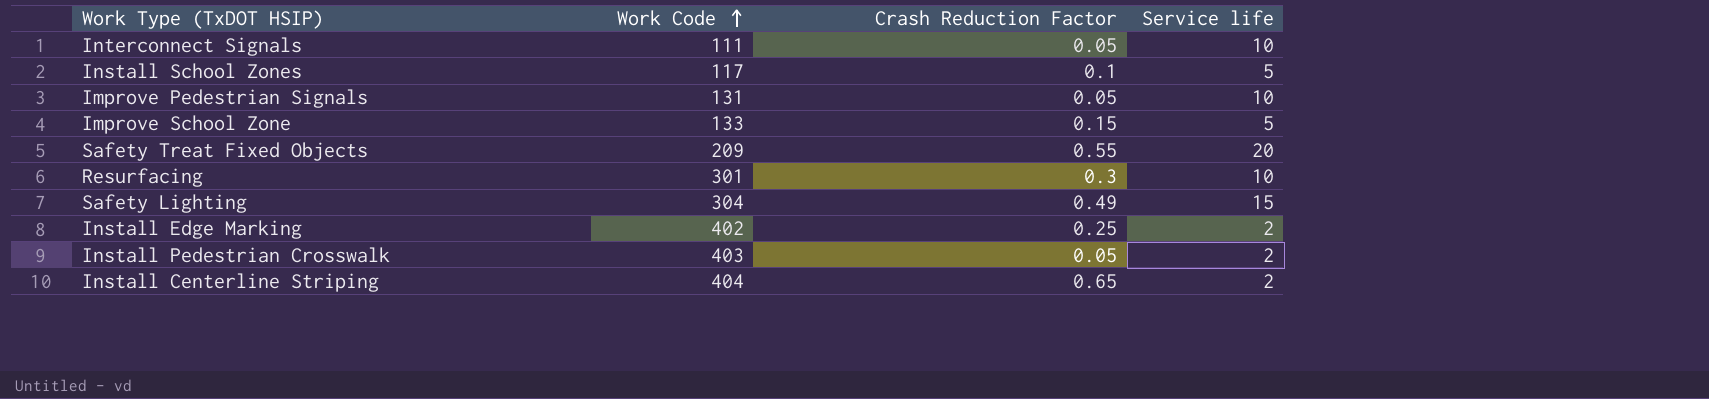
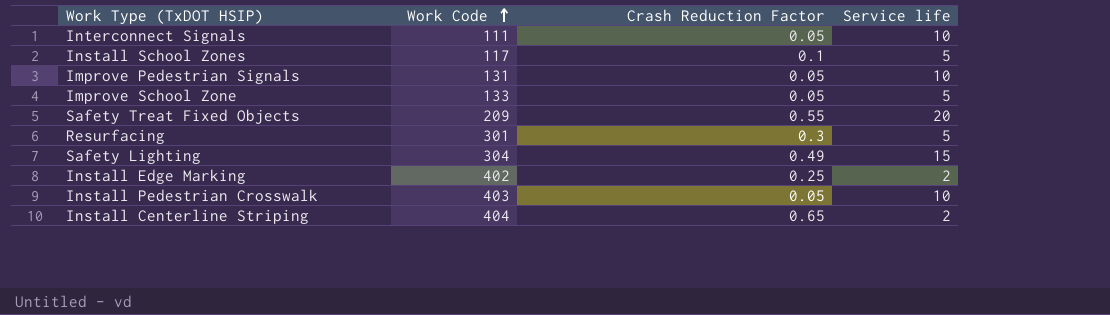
Improve School Zone | Crash Reduction Factor: 0.15 -> 0.05
Resurfacing | Service life: 10 -> 5
Install Pedestrian Crosswalk | Service life: 2 -> 10

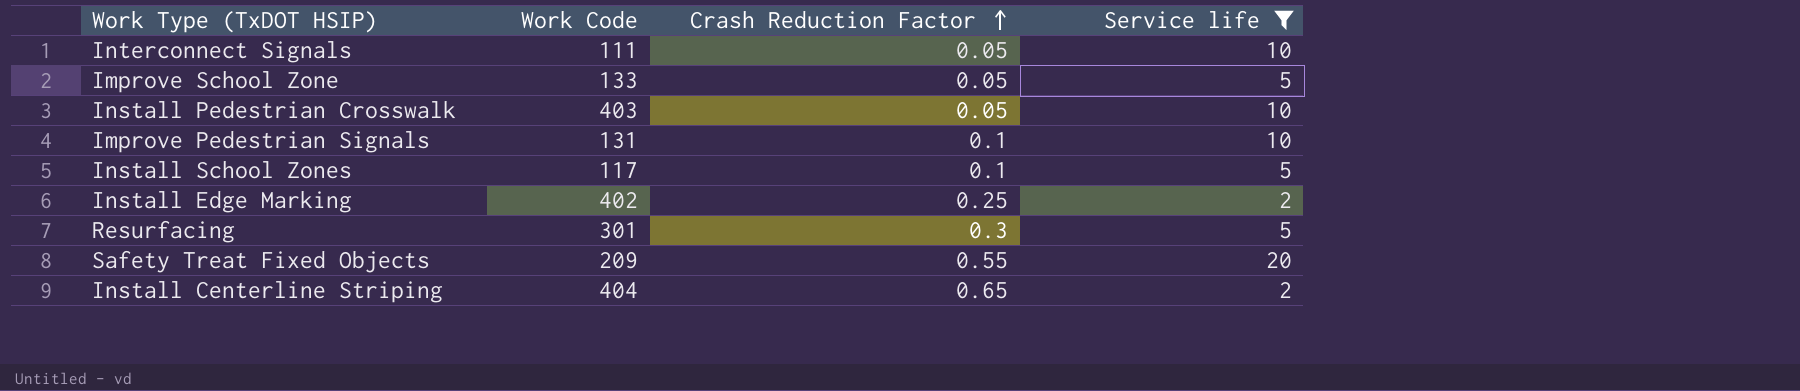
filter: none -> Service life != 15
row order: Work Code ascending -> Crash Reduction Factor ascending
Improve Pedestrian Signals | Crash Reduction Factor: 0.05 -> 0.1

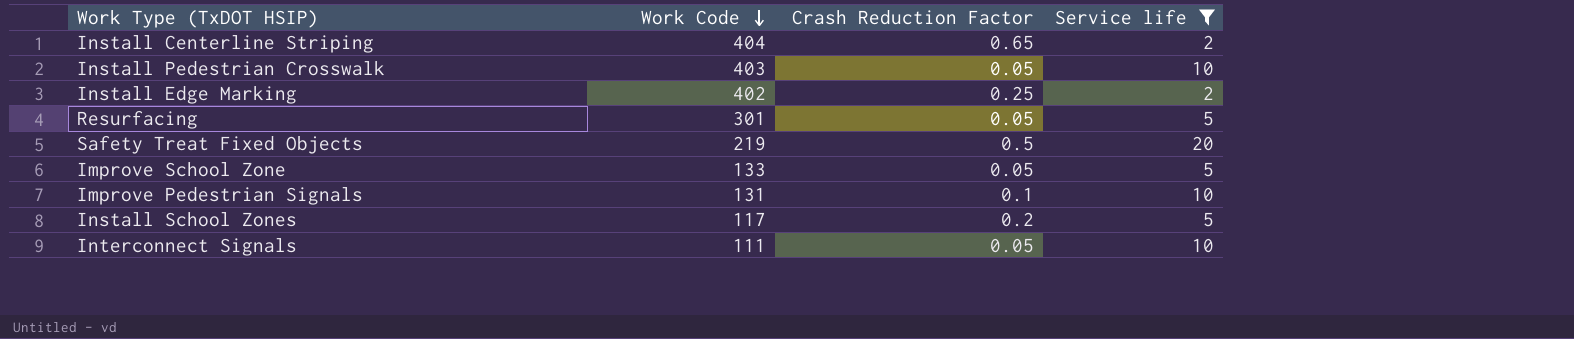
row order: Crash Reduction Factor ascending -> Work Code descending
Resurfacing | Crash Reduction Factor: 0.3 -> 0.05
Safety Treat Fixed Objects | Work Code: 209 -> 219
Safety Treat Fixed Objects | Crash Reduction Factor: 0.55 -> 0.5
Install School Zones | Crash Reduction Factor: 0.1 -> 0.2

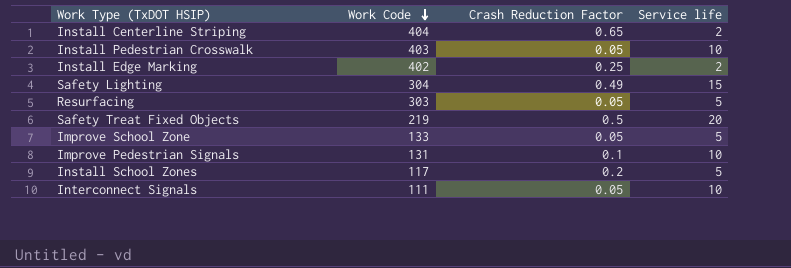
filter: Service life != 15 -> none
Resurfacing | Work Code: 301 -> 303

